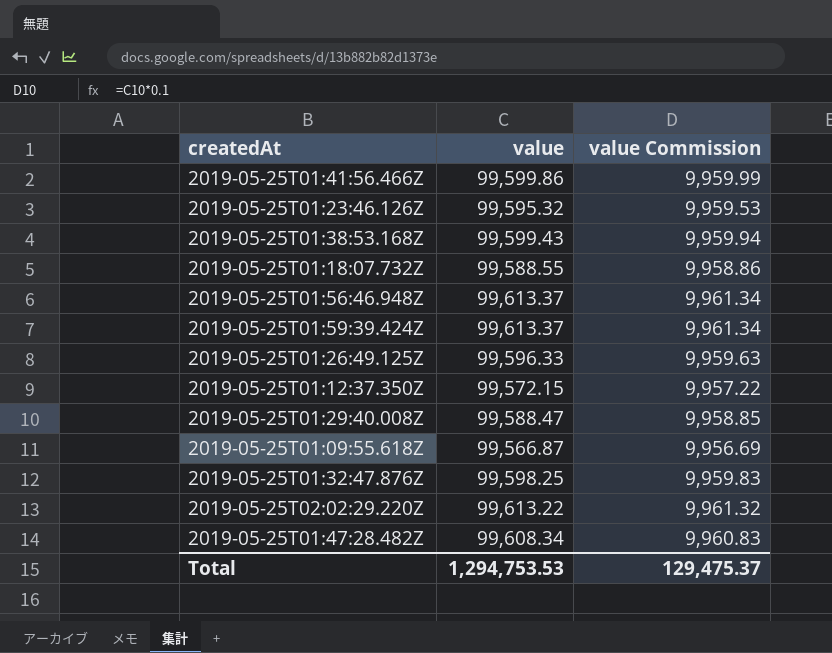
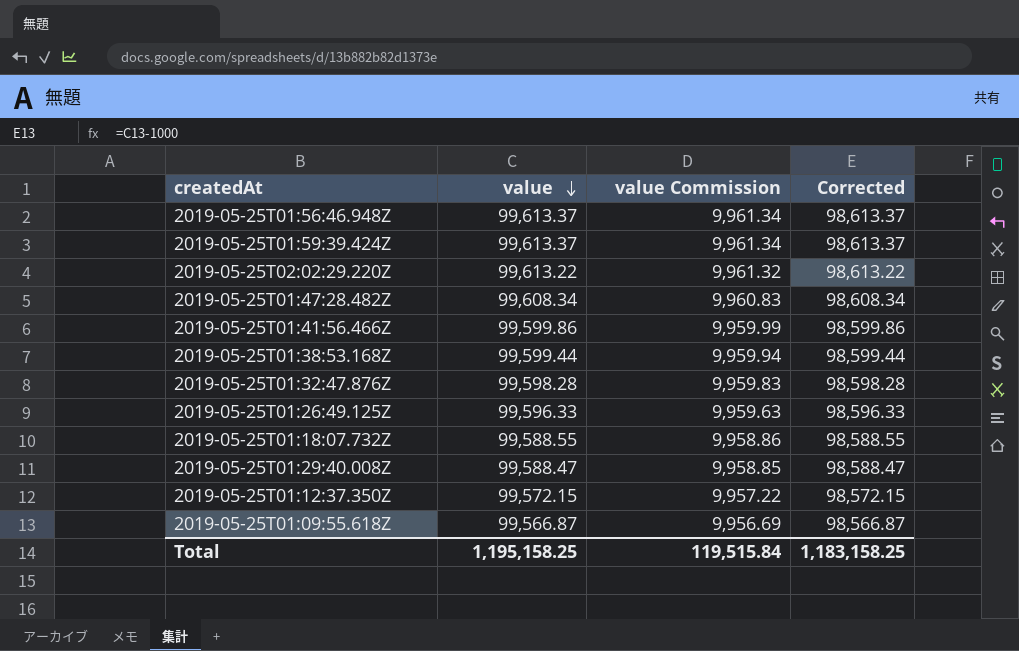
row order: none -> value descending
column Corrected | formula: none -> [value] - 1000
row 2019-05-25T01:23:46.126Z: 99,595.32 | 9,959.53 -> none
2019-05-25T01:38:53.168Z | value: 99,599.43 -> 99,599.44
2019-05-25T01:32:47.876Z | value: 99,598.25 -> 99,598.28
Total | value: 1,294,753.53 -> 1,195,158.25
Total | value Commission: 129,475.37 -> 119,515.84

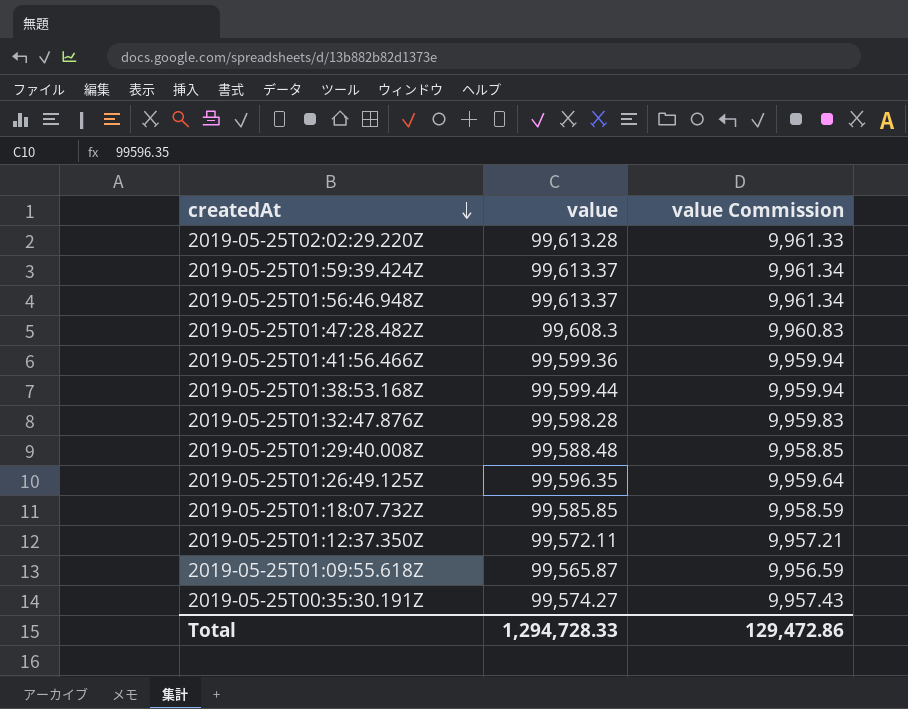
row order: value descending -> createdAt descending
column Corrected | formula: [value] - 1000 -> none
2019-05-25T02:02:29.220Z | value: 99,613.22 -> 99,613.28
2019-05-25T02:02:29.220Z | value Commission: 9,961.32 -> 9,961.33
2019-05-25T01:47:28.482Z | value: 99,608.34 -> 99,608.3
2019-05-25T01:41:56.466Z | value: 99,599.86 -> 99,599.36
2019-05-25T01:41:56.466Z | value Commission: 9,959.99 -> 9,959.94
2019-05-25T01:29:40.008Z | value: 99,588.47 -> 99,588.48
2019-05-25T01:26:49.125Z | value: 99,596.33 -> 99,596.35
2019-05-25T01:26:49.125Z | value Commission: 9,959.63 -> 9,959.64
2019-05-25T01:18:07.732Z | value: 99,588.55 -> 99,585.85
2019-05-25T01:18:07.732Z | value Commission: 9,958.86 -> 9,958.59
2019-05-25T01:12:37.350Z | value: 99,572.15 -> 99,572.11
2019-05-25T01:12:37.350Z | value Commission: 9,957.22 -> 9,957.21
2019-05-25T01:09:55.618Z | value: 99,566.87 -> 99,565.87
2019-05-25T01:09:55.618Z | value Commission: 9,956.69 -> 9,956.59
row 2019-05-25T00:35:30.191Z: none -> 99,574.27 | 9,957.43
Total | value: 1,195,158.25 -> 1,294,728.33
Total | value Commission: 119,515.84 -> 129,472.86

